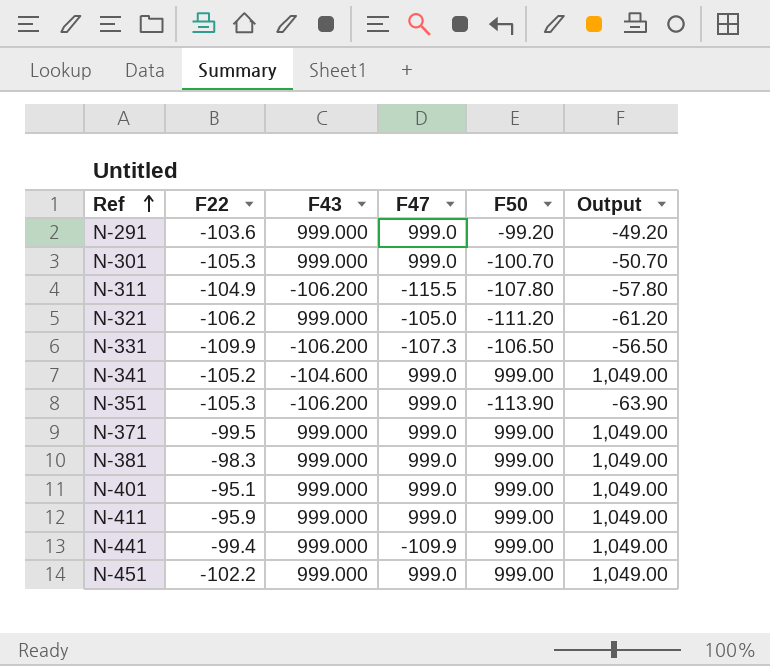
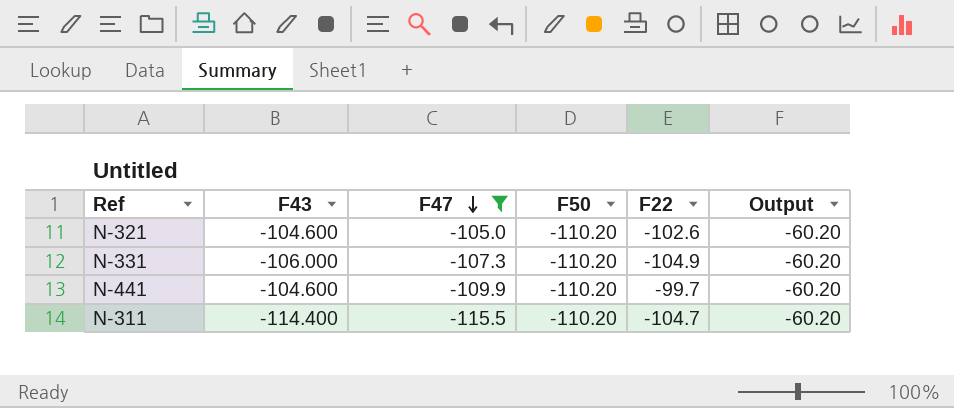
filter: none -> F47 != 999.0
row order: Ref ascending -> F47 descending
column F22 | position: 2 -> 5
N-321 | F43: 999.000 -> -104.600
N-321 | F50: -111.20 -> -110.20
N-321 | F22: -106.2 -> -102.6
N-321 | Output: -61.20 -> -60.20
N-331 | F43: -106.200 -> -106.000
N-331 | F50: -106.50 -> -110.20
N-331 | F22: -109.9 -> -104.9
N-331 | Output: -56.50 -> -60.20
N-441 | F43: 999.000 -> -104.600
N-441 | F50: 999.00 -> -110.20
N-441 | F22: -99.4 -> -99.7
N-441 | Output: 1,049.00 -> -60.20
N-311 | F43: -106.200 -> -114.400
N-311 | F50: -107.80 -> -110.20
N-311 | F22: -104.9 -> -104.7
N-311 | Output: -57.80 -> -60.20

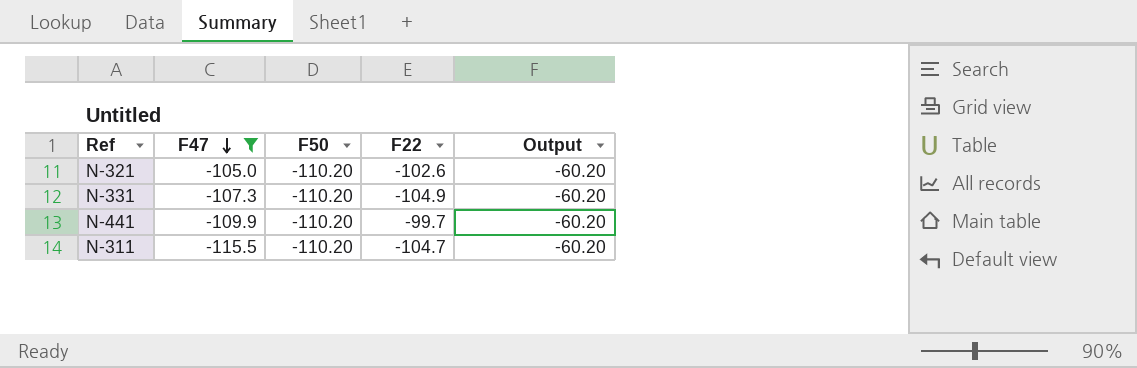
column F43 | position: 2 -> none

